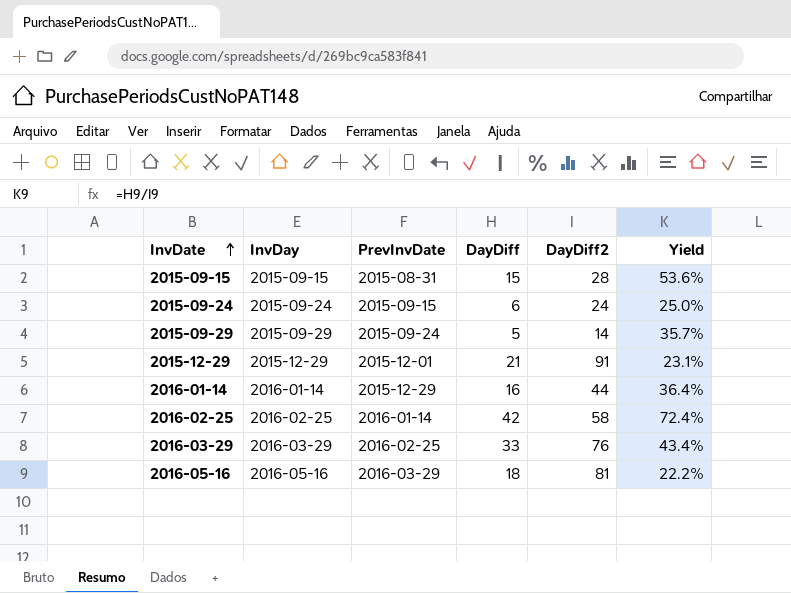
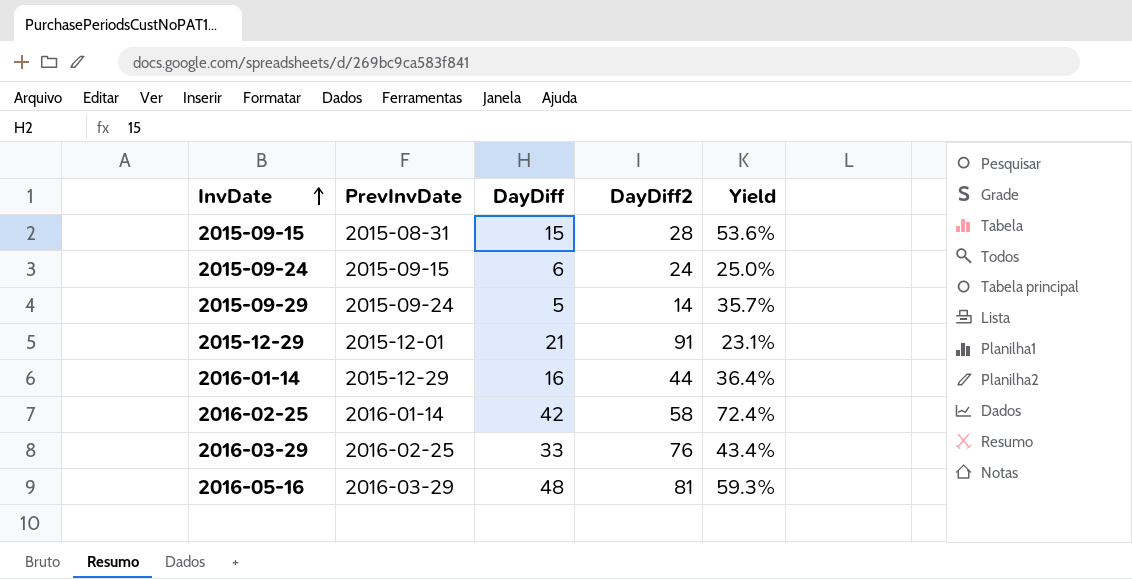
column InvDay | position: 2 -> none
2016-05-16 | DayDiff: 18 -> 48
2016-05-16 | Yield: 22.2% -> 59.3%

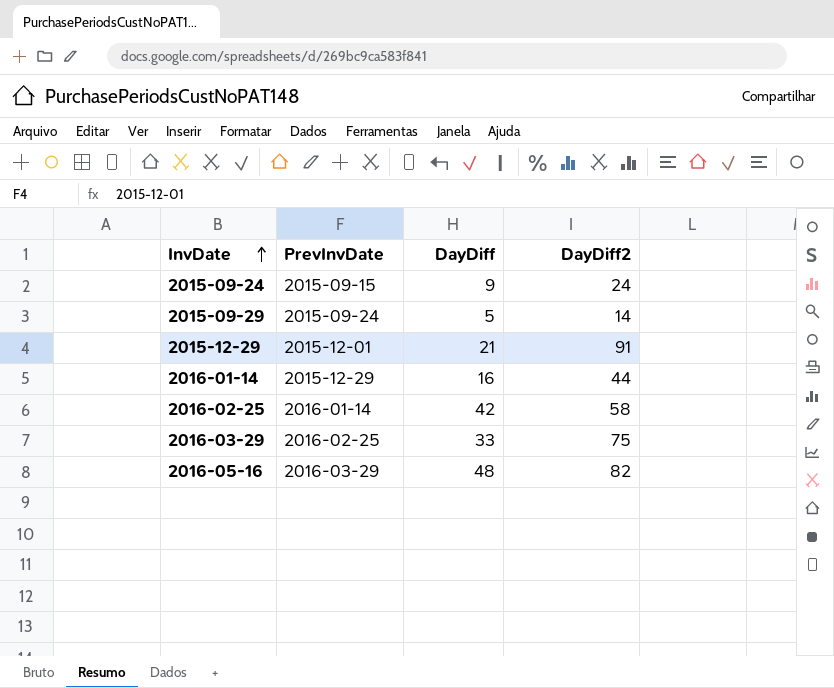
column Yield | formula: [DayDiff] / [DayDiff2] -> none
row 2015-09-15: 2015-08-31 | 15 | 28 | 53.6% -> none
2015-09-24 | DayDiff: 6 -> 9
2016-03-29 | DayDiff2: 76 -> 75
2016-05-16 | DayDiff2: 81 -> 82

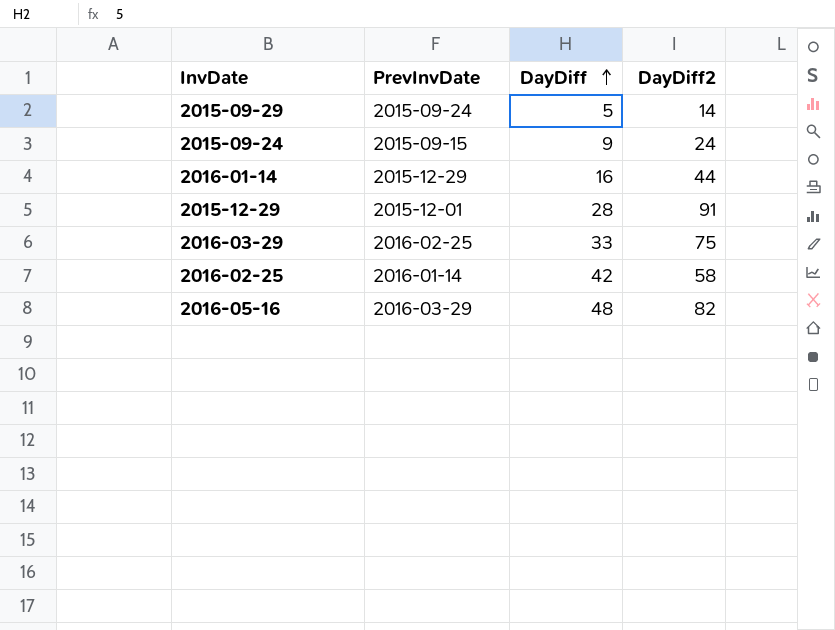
row order: InvDate ascending -> DayDiff ascending
2015-12-29 | DayDiff: 21 -> 28

